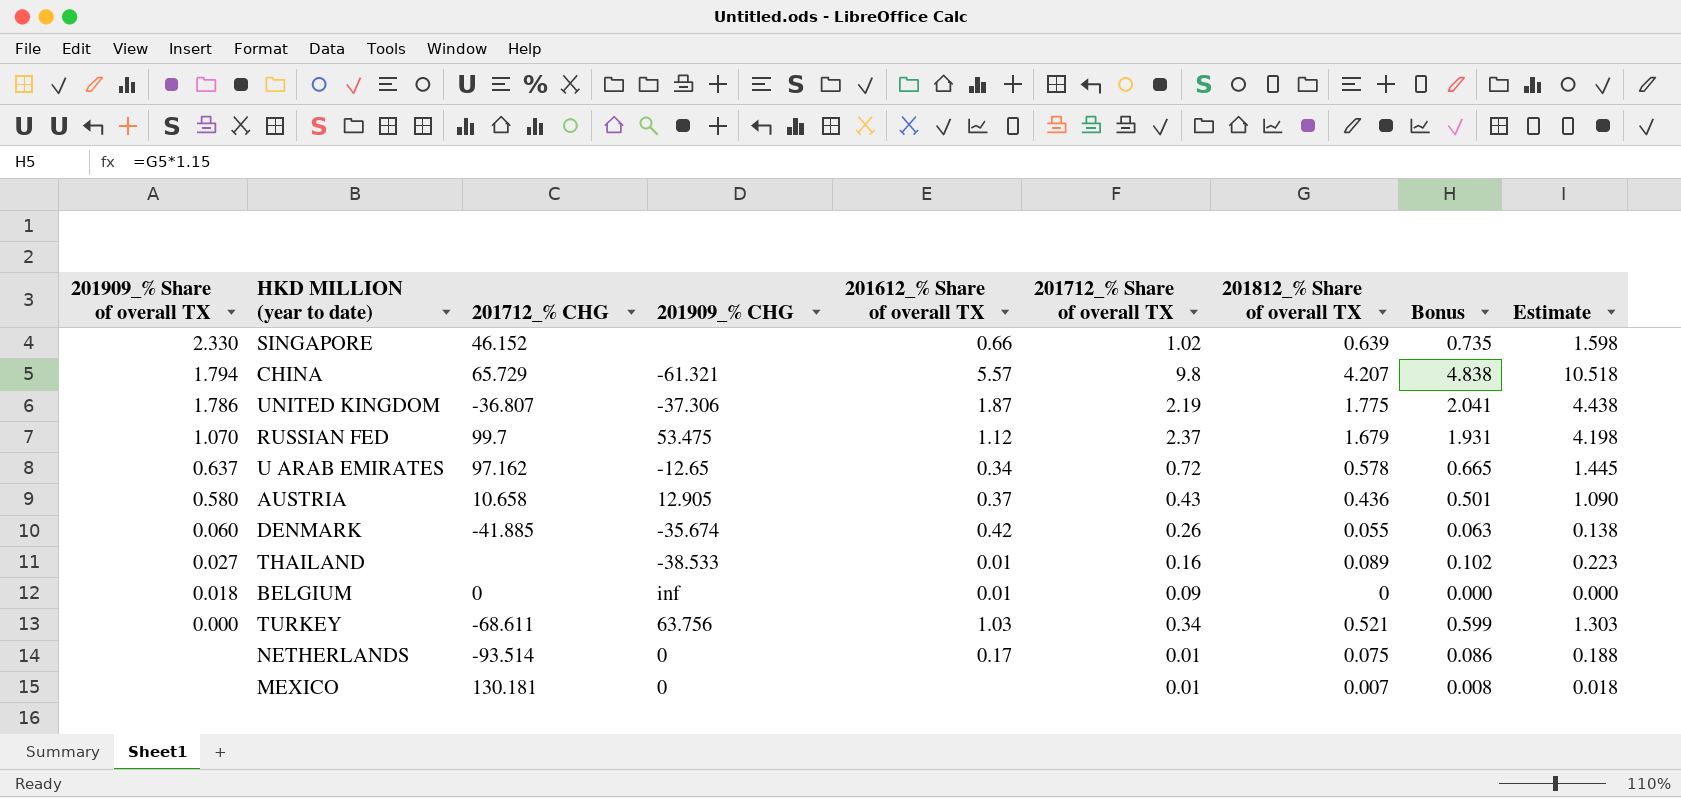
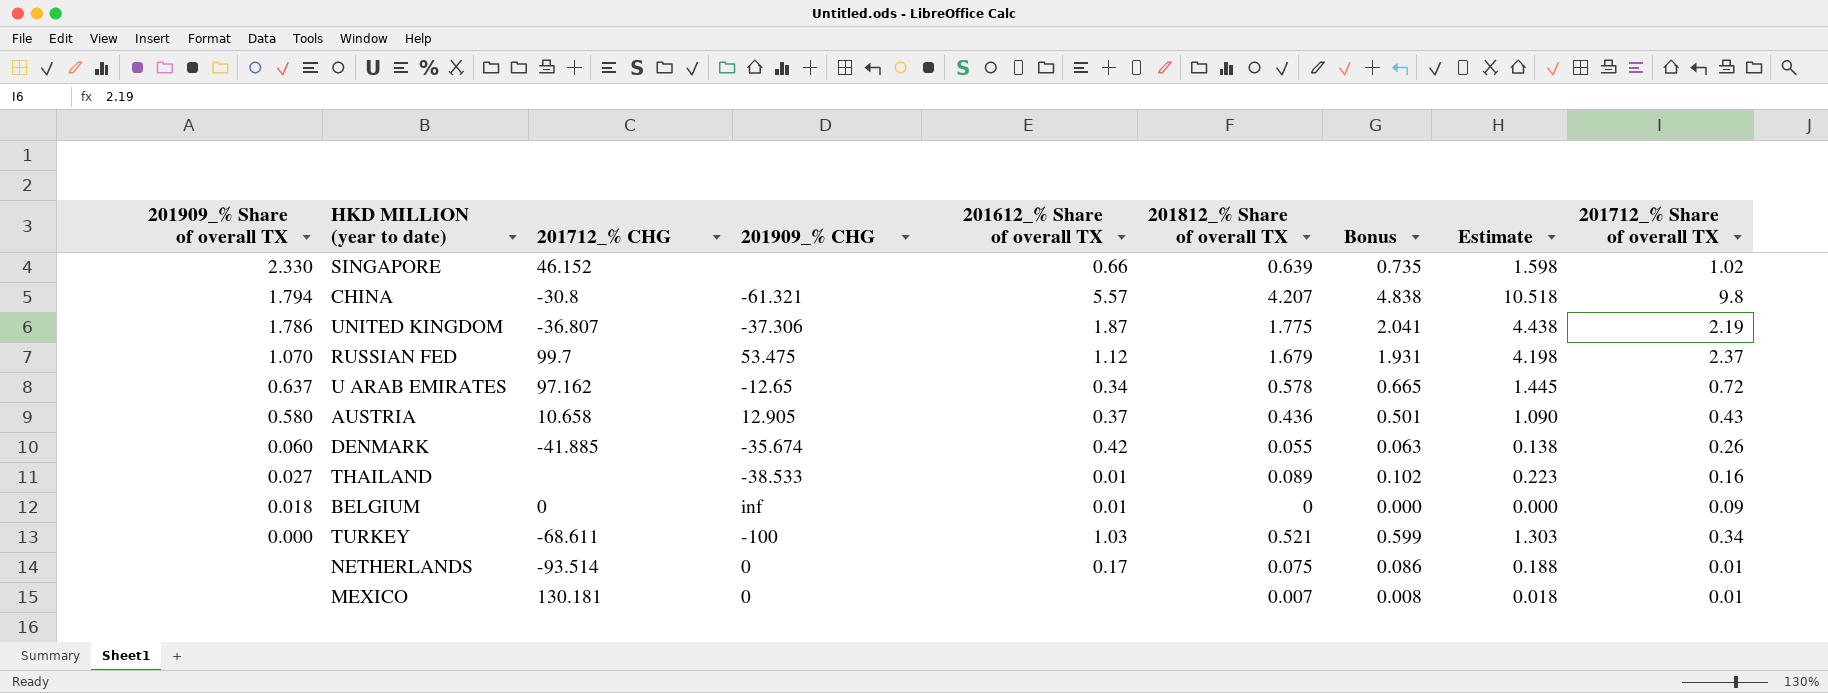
column 201712_% Share of overall TX | position: 6 -> 9
CHINA | 201712_% CHG: 65.729 -> -30.8
TURKEY | 201909_% CHG: 63.756 -> -100

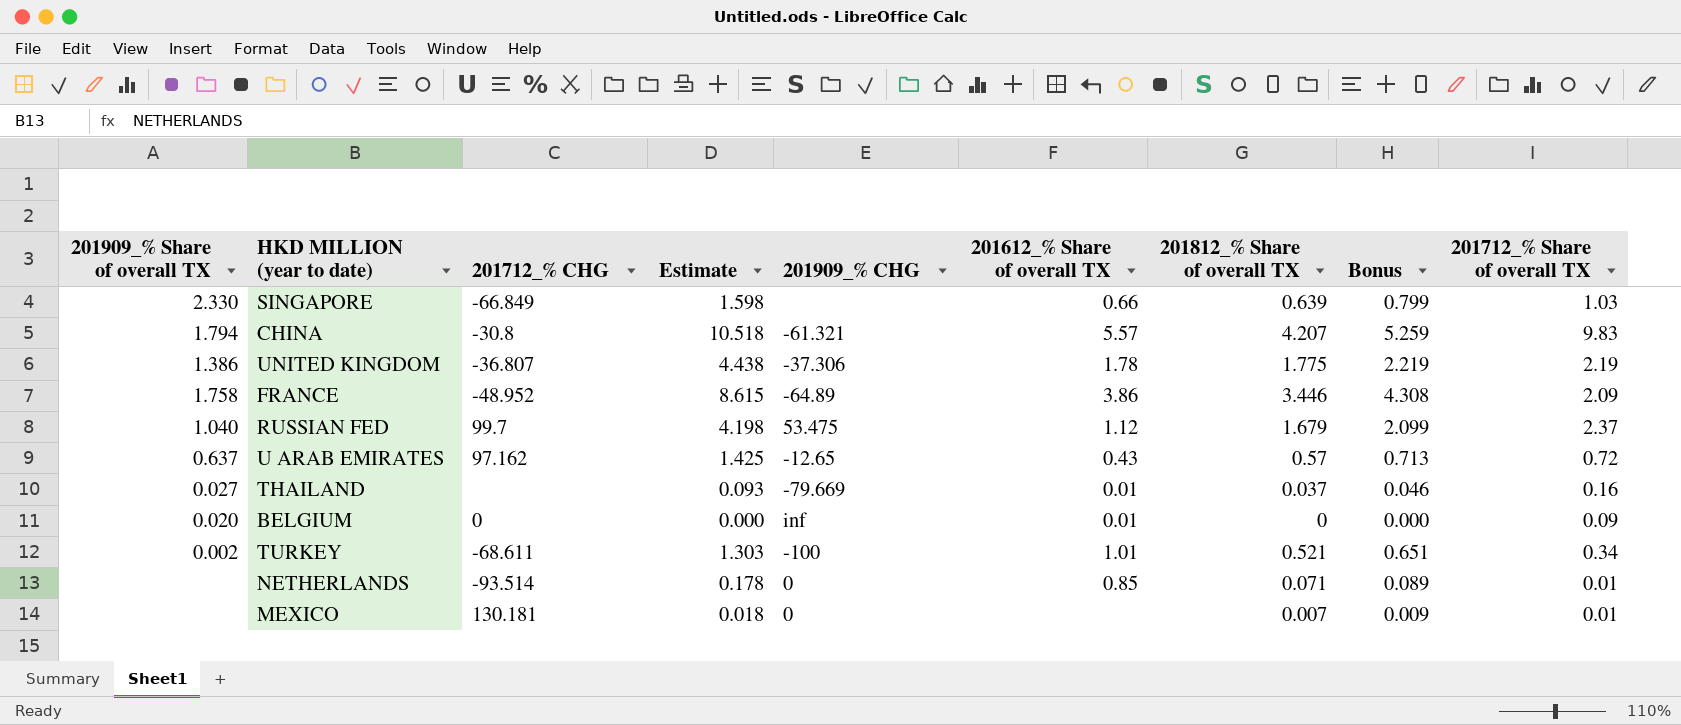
column Estimate | position: 8 -> 4
column Bonus | formula: [201812_% Share of overall TX] * 1.15 -> [201812_% Share of overall TX] * 1.25
row AUSTRIA: 0.580 | 10.658 | 12.905 | 0.37 | 0.436 | 0.501 | 1.090 | 0.43 -> none
row DENMARK: 0.060 | -41.885 | -35.674 | 0.42 | 0.055 | 0.063 | 0.138 | 0.26 -> none
SINGAPORE | 201712_% CHG: 46.152 -> -66.849
SINGAPORE | 201712_% Share of overall TX: 1.02 -> 1.03
CHINA | 201712_% Share of overall TX: 9.8 -> 9.83
UNITED KINGDOM | 201909_% Share of overall TX: 1.786 -> 1.386
UNITED KINGDOM | 201612_% Share of overall TX: 1.87 -> 1.78
row FRANCE: none -> 1.758 | -48.952 | 8.615 | -64.89 | 3.86 | 3.446 | 4.308 | 2.09
RUSSIAN FED | 201909_% Share of overall TX: 1.070 -> 1.040
U ARAB EMIRATES | Estimate: 1.445 -> 1.425
U ARAB EMIRATES | 201612_% Share of overall TX: 0.34 -> 0.43
U ARAB EMIRATES | 201812_% Share of overall TX: 0.578 -> 0.57
THAILAND | Estimate: 0.223 -> 0.093
THAILAND | 201909_% CHG: -38.533 -> -79.669
THAILAND | 201812_% Share of overall TX: 0.089 -> 0.037
BELGIUM | 201909_% Share of overall TX: 0.018 -> 0.020
TURKEY | 201909_% Share of overall TX: 0.000 -> 0.002
TURKEY | 201612_% Share of overall TX: 1.03 -> 1.01
NETHERLANDS | Estimate: 0.188 -> 0.178
NETHERLANDS | 201612_% Share of overall TX: 0.17 -> 0.85
NETHERLANDS | 201812_% Share of overall TX: 0.075 -> 0.071

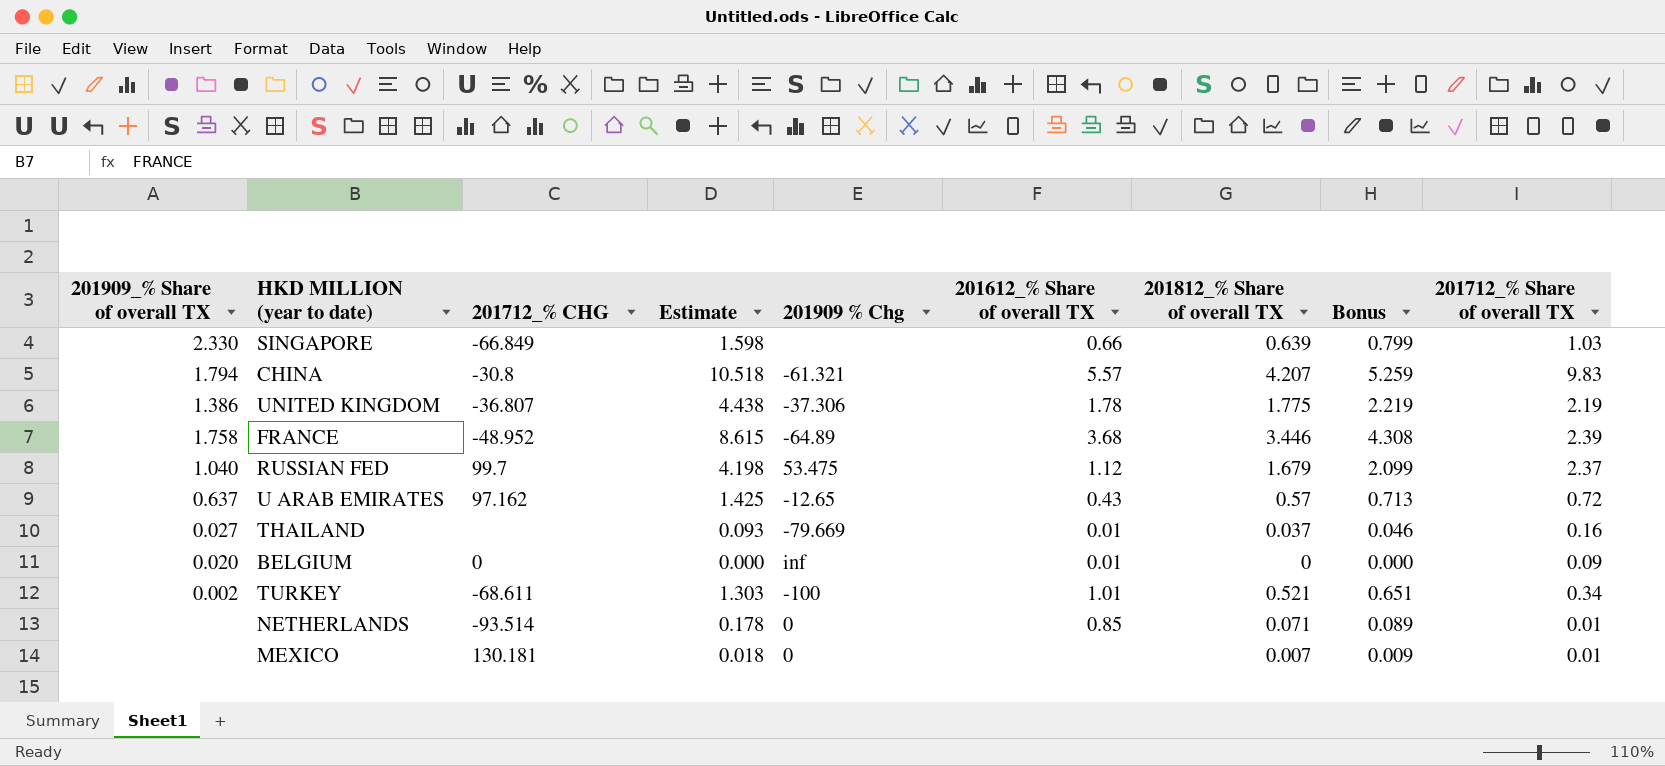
column name: 201909_% CHG -> 201909 % Chg
FRANCE | 201612_% Share of overall TX: 3.86 -> 3.68
FRANCE | 201712_% Share of overall TX: 2.09 -> 2.39

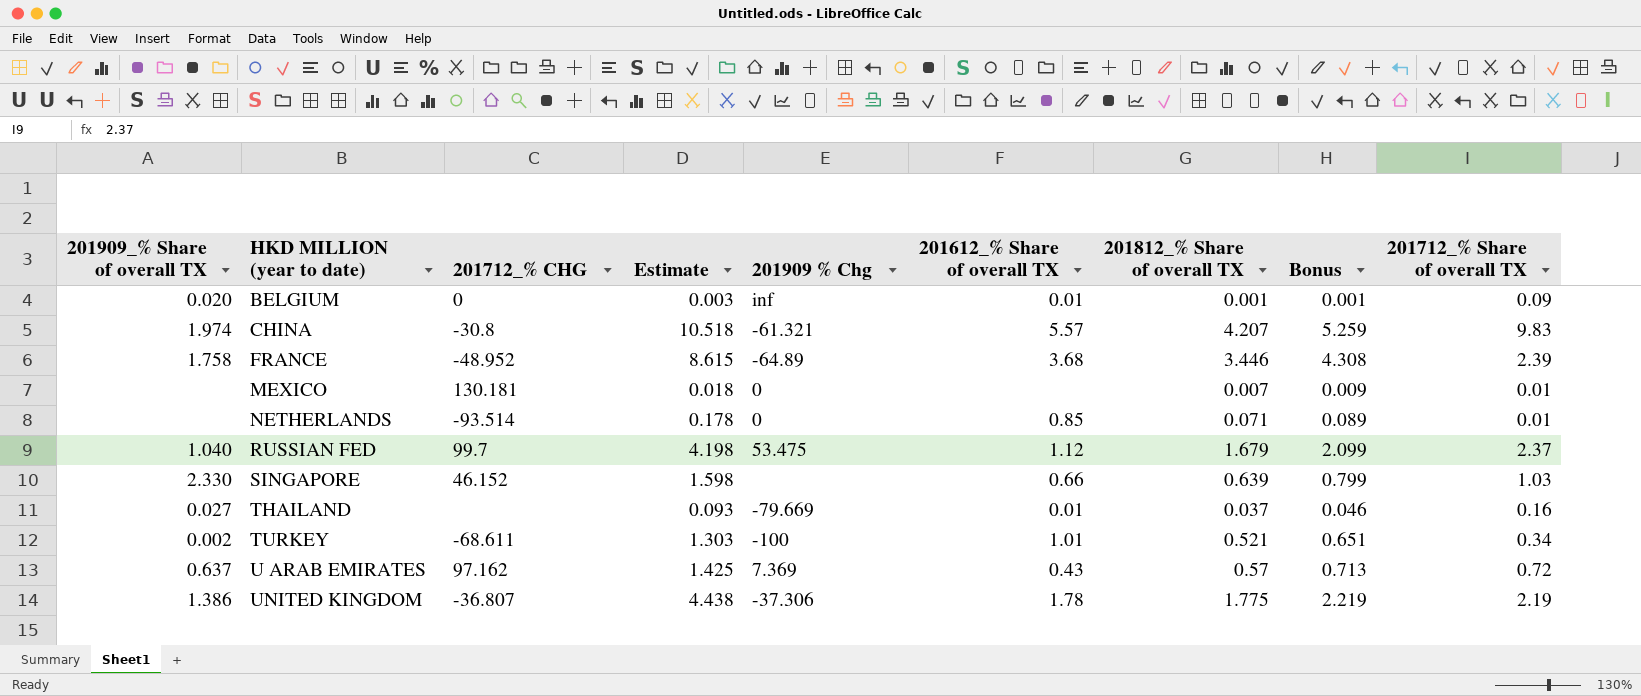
row order: none -> HKD MILLION (year to date) ascending
BELGIUM | Estimate: 0.000 -> 0.003
BELGIUM | 201812_% Share of overall TX: 0 -> 0.001
BELGIUM | Bonus: 0.000 -> 0.001
CHINA | 201909_% Share of overall TX: 1.794 -> 1.974
SINGAPORE | 201712_% CHG: -66.849 -> 46.152
U ARAB EMIRATES | 201909 % Chg: -12.65 -> 7.369

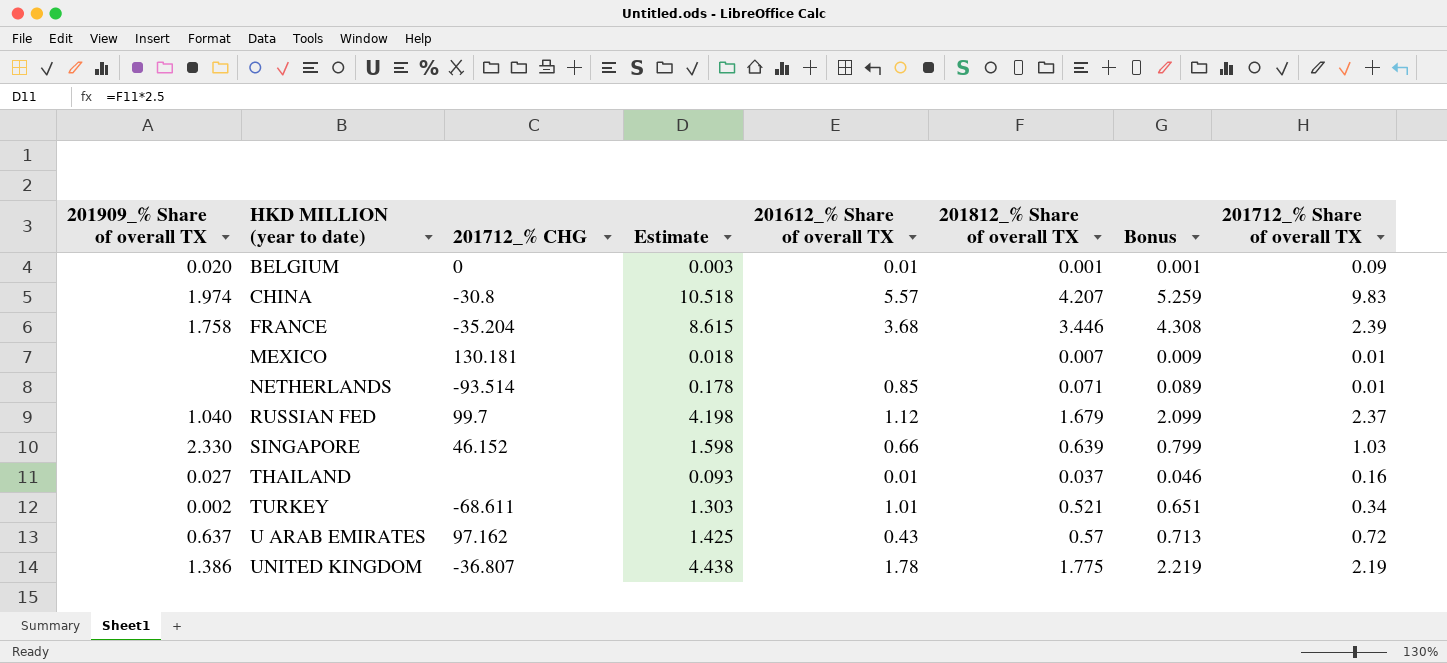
column 201909 % Chg | position: 5 -> none
FRANCE | 201712_% CHG: -48.952 -> -35.204

